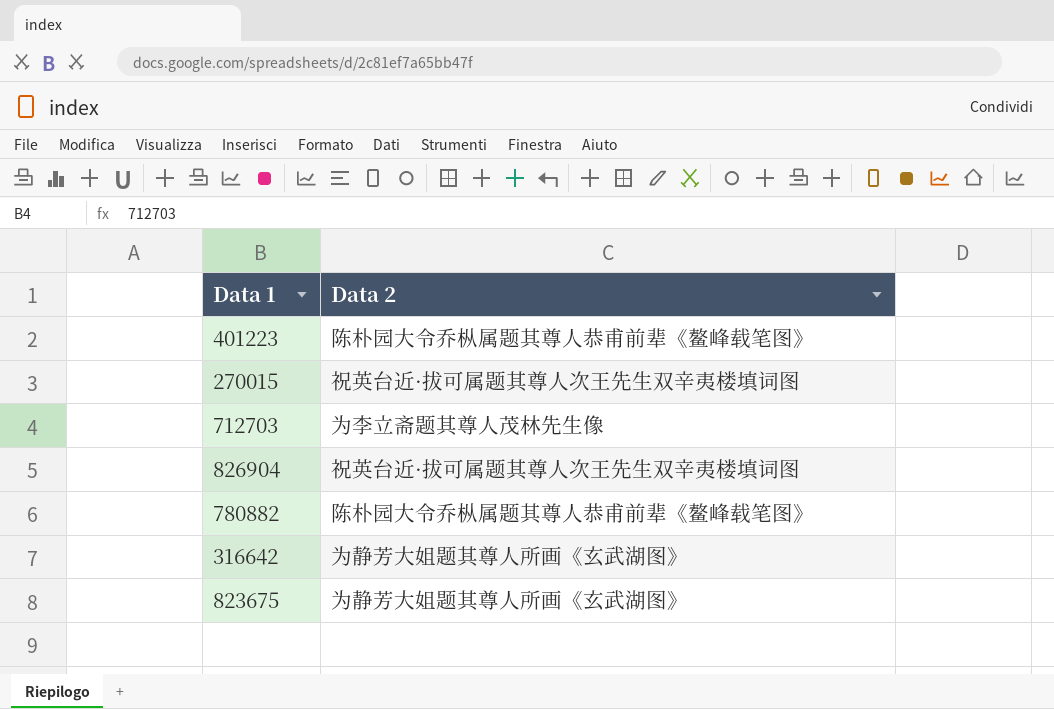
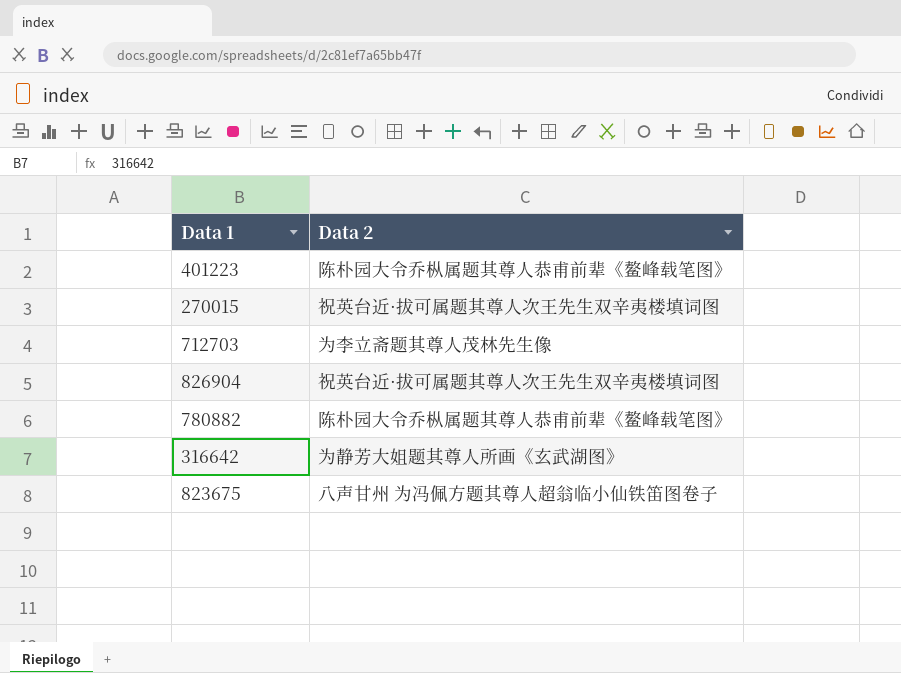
823675 | Data 2: 为静芳大姐题其尊人所画《玄武湖图》 -> 八声甘州 为冯佩方题其尊人超翁临小仙铁笛图卷子

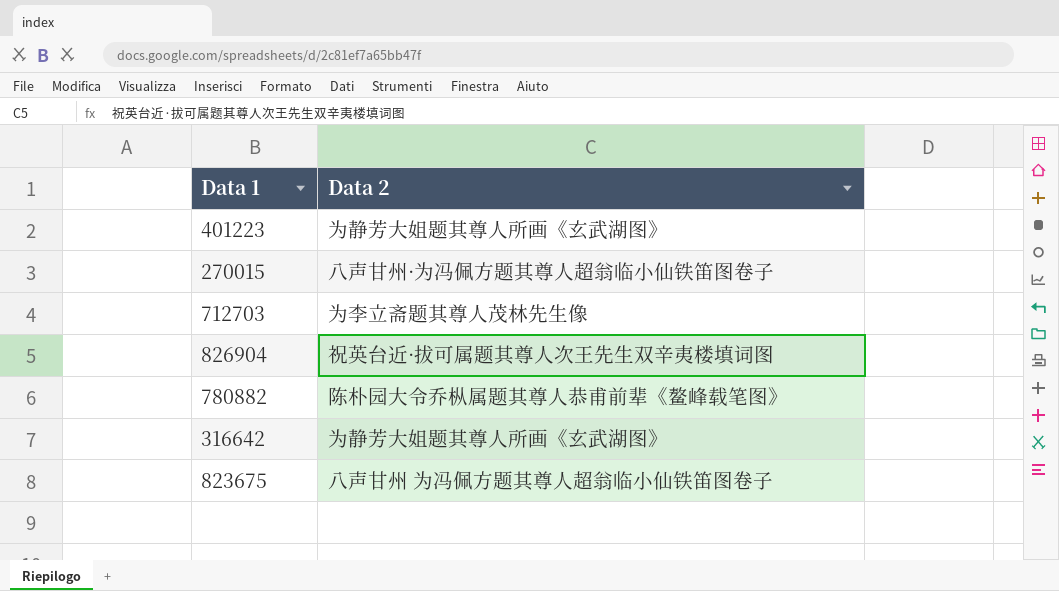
401223 | Data 2: 陈朴园大令乔枞属题其尊人恭甫前辈《鳌峰载笔图》 -> 为静芳大姐题其尊人所画《玄武湖图》
270015 | Data 2: 祝英台近·拔可属题其尊人次王先生双辛夷楼填词图 -> 八声甘州·为冯佩方题其尊人超翁临小仙铁笛图卷子

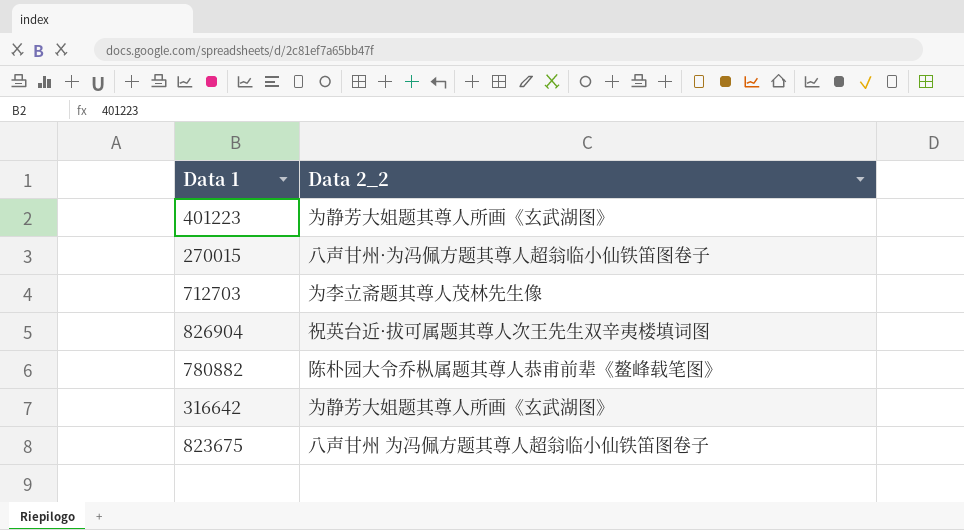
column name: Data 2 -> Data 2_2

